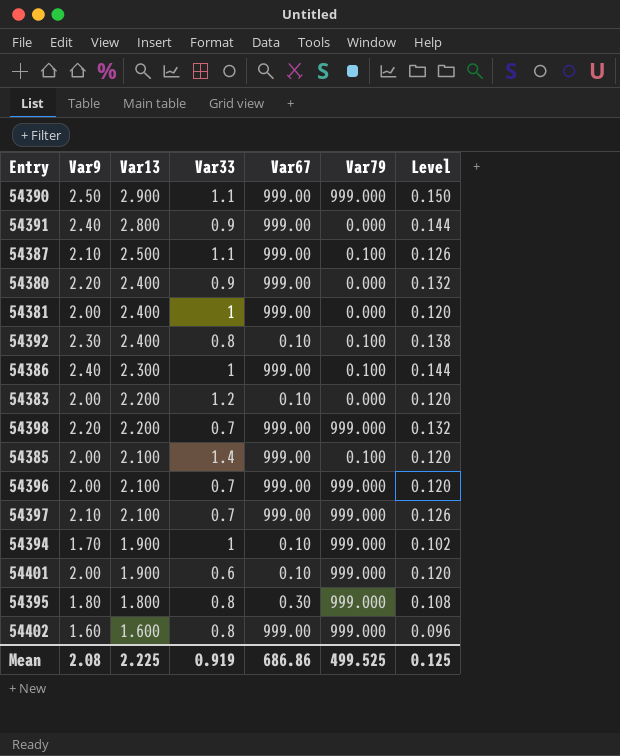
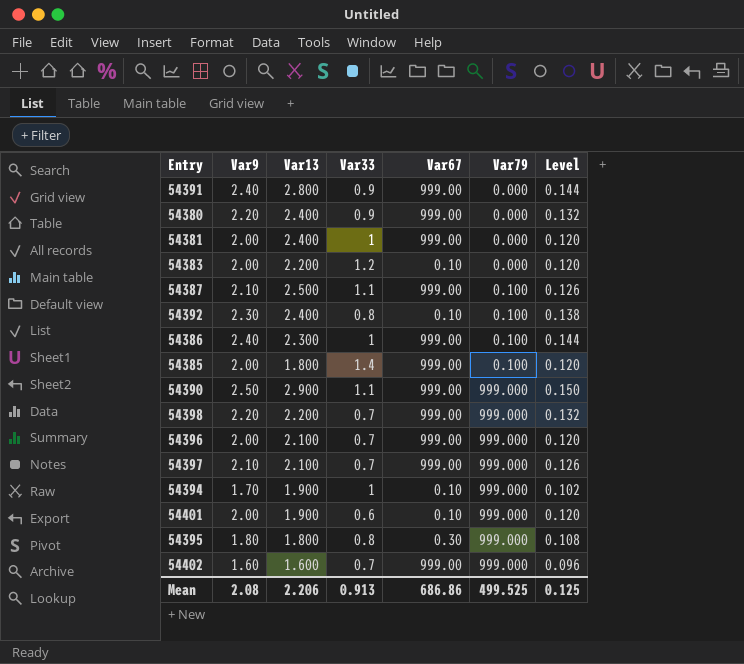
row order: Var13 descending -> Var79 ascending
54385 | Var13: 2.100 -> 1.800
54402 | Var33: 0.8 -> 0.7
Mean | Var13: 2.225 -> 2.206
Mean | Var33: 0.919 -> 0.913

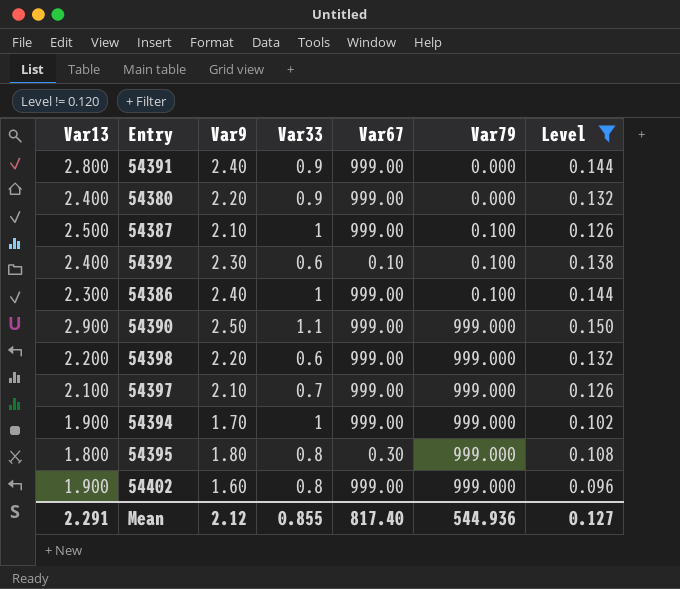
filter: none -> Level != 0.120
column Var13 | position: 3 -> 1
54387 | Var33: 1.1 -> 1
54392 | Var33: 0.8 -> 0.6
54398 | Var33: 0.7 -> 0.6
54394 | Var67: 0.10 -> 999.00
54402 | Var13: 1.600 -> 1.900
54402 | Var33: 0.7 -> 0.8
Mean | Var13: 2.206 -> 2.291
Mean | Var9: 2.08 -> 2.12
Mean | Var33: 0.913 -> 0.855
Mean | Var67: 686.86 -> 817.40
Mean | Var79: 499.525 -> 544.936
Mean | Level: 0.125 -> 0.127

